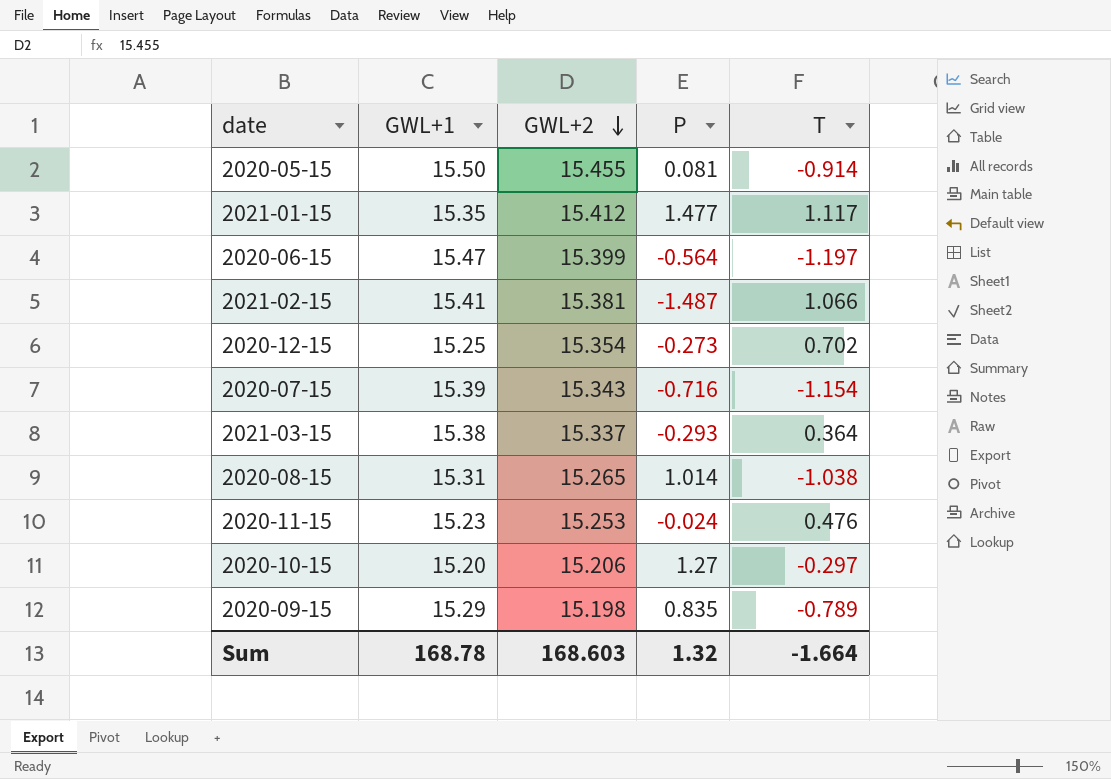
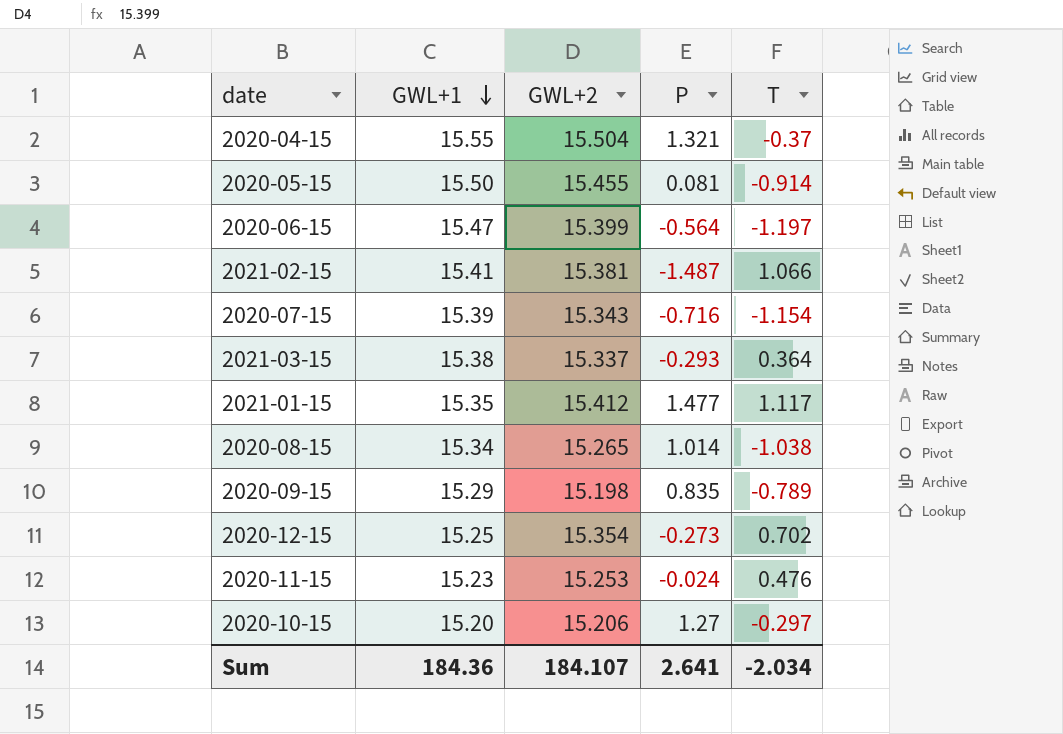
row order: GWL+2 descending -> GWL+1 descending
row 2020-04-15: none -> 15.55 | 15.504 | 1.321 | -0.37
2020-08-15 | GWL+1: 15.31 -> 15.34
Sum | GWL+1: 168.78 -> 184.36
Sum | GWL+2: 168.603 -> 184.107
Sum | P: 1.32 -> 2.641
Sum | T: -1.664 -> -2.034

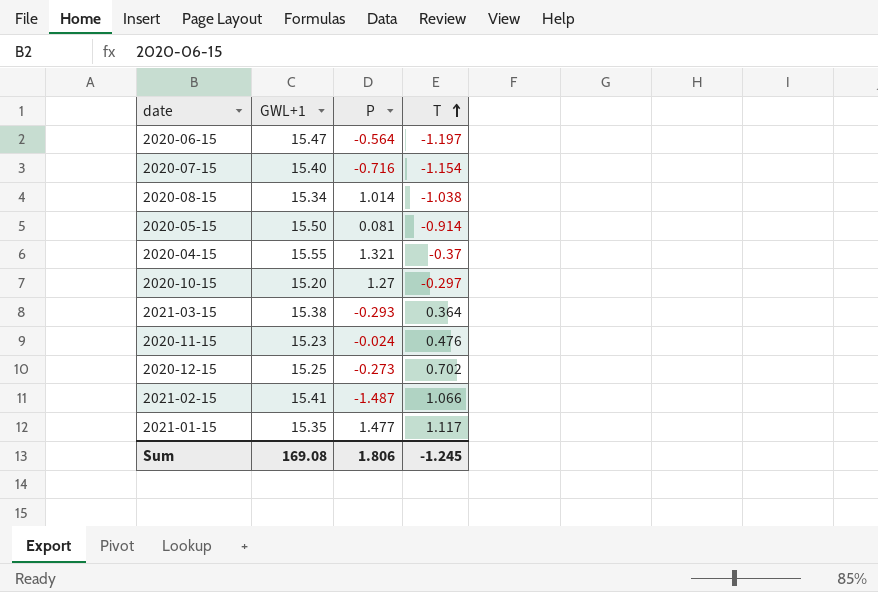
row order: GWL+1 descending -> T ascending
column GWL+2 | position: 3 -> none
row 2020-09-15: 15.29 | 15.198 | 0.835 | -0.789 -> none
2020-07-15 | GWL+1: 15.39 -> 15.40
Sum | GWL+1: 184.36 -> 169.08
Sum | P: 2.641 -> 1.806
Sum | T: -2.034 -> -1.245

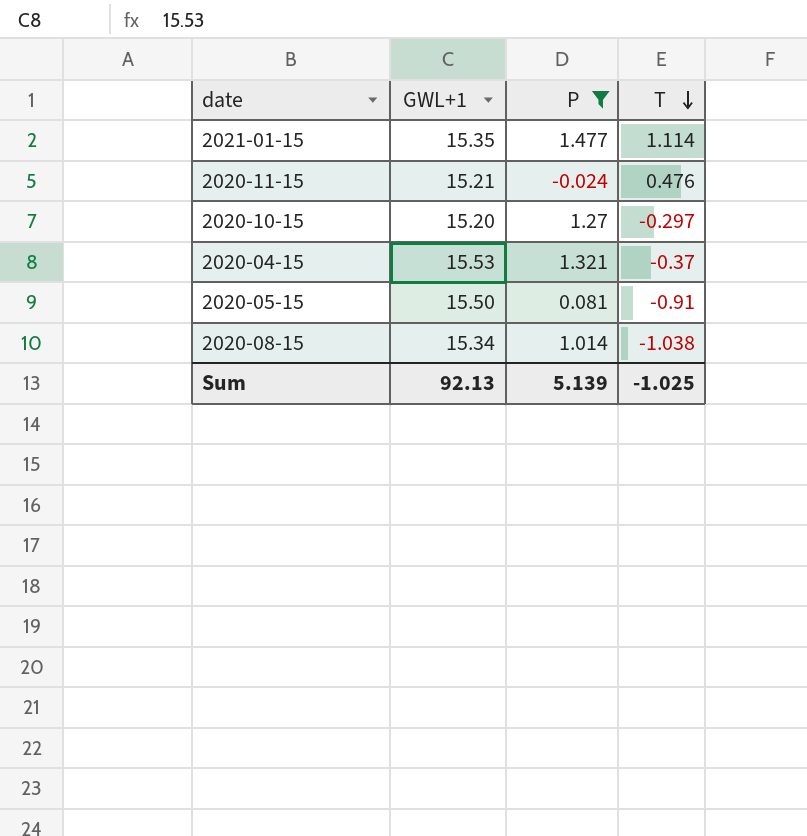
filter: none -> P >= -0.024
row order: T ascending -> T descending
2021-01-15 | T: 1.117 -> 1.114
2020-11-15 | GWL+1: 15.23 -> 15.21
2020-04-15 | GWL+1: 15.55 -> 15.53
2020-05-15 | T: -0.914 -> -0.91
Sum | GWL+1: 169.08 -> 92.13
Sum | P: 1.806 -> 5.139
Sum | T: -1.245 -> -1.025

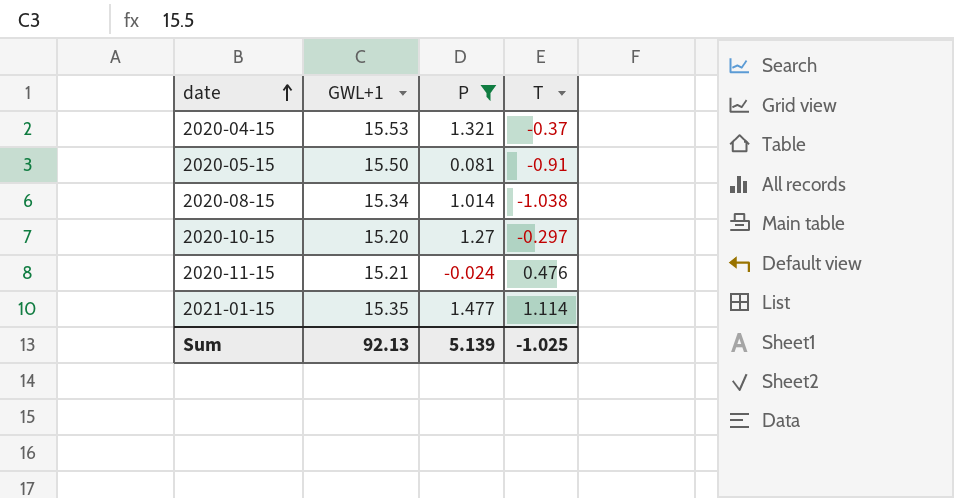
row order: T descending -> date ascending

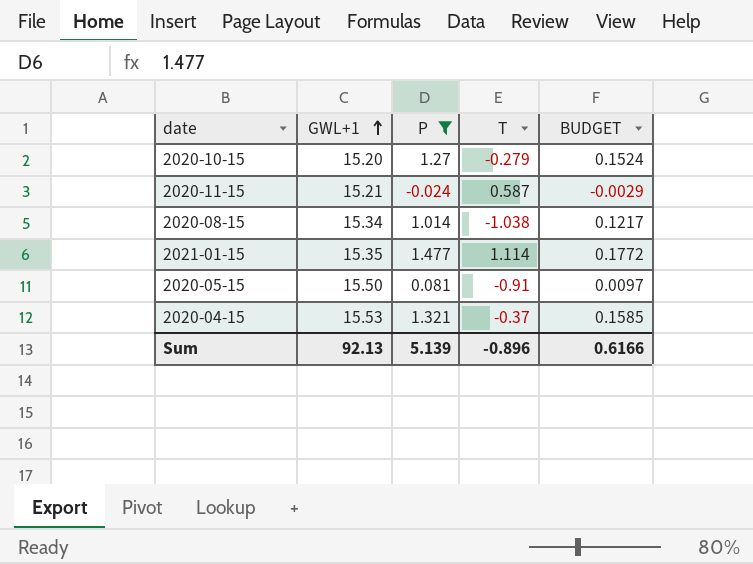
row order: date ascending -> GWL+1 ascending
column BUDGET | formula: none -> [P] * 0.12
2020-10-15 | T: -0.297 -> -0.279
2020-11-15 | T: 0.476 -> 0.587
Sum | T: -1.025 -> -0.896

